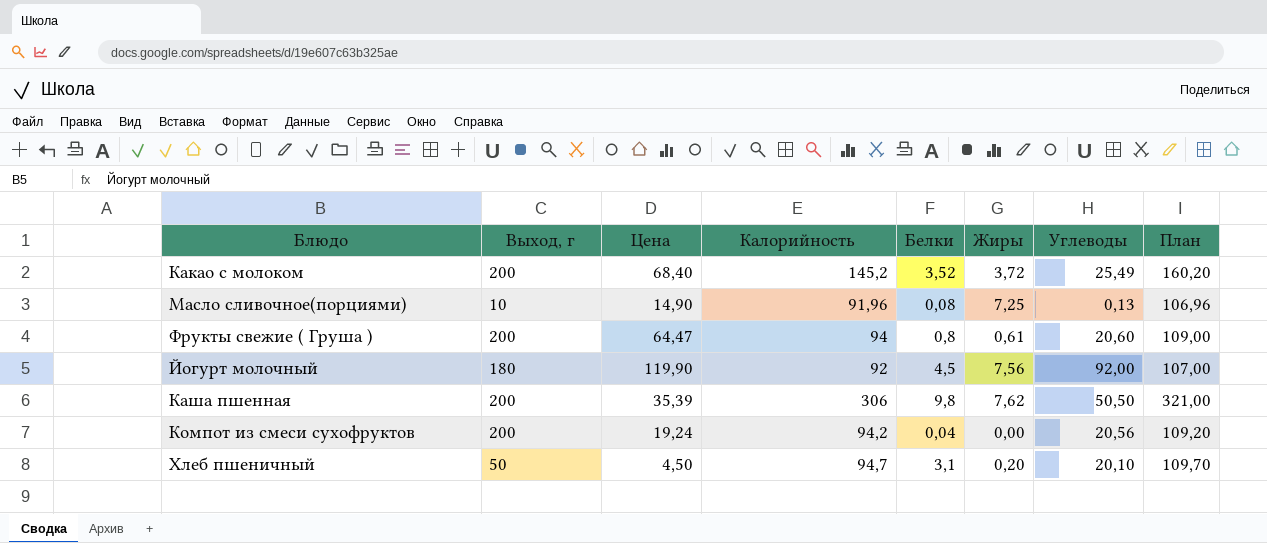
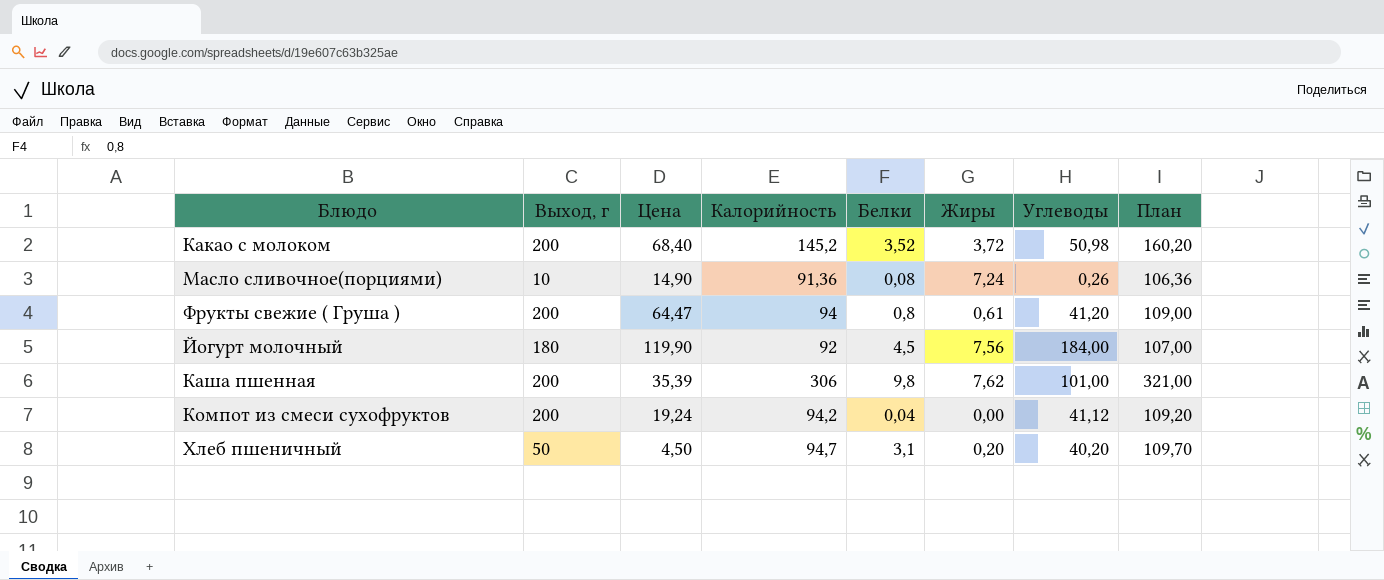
Какао с молоком | Углеводы: 25,49 -> 50,98
Масло сливочное(порциями) | Калорийность: 91,96 -> 91,36
Масло сливочное(порциями) | Жиры: 7,25 -> 7,24
Масло сливочное(порциями) | Углеводы: 0,13 -> 0,26
Масло сливочное(порциями) | План: 106,96 -> 106,36
Фрукты свежие ( Груша ) | Углеводы: 20,60 -> 41,20
Йогурт молочный | Углеводы: 92,00 -> 184,00
Каша пшeнная | Углеводы: 50,50 -> 101,00
Компот из смеси сухофруктов | Углеводы: 20,56 -> 41,12
Хлеб пшеничный | Углеводы: 20,10 -> 40,20

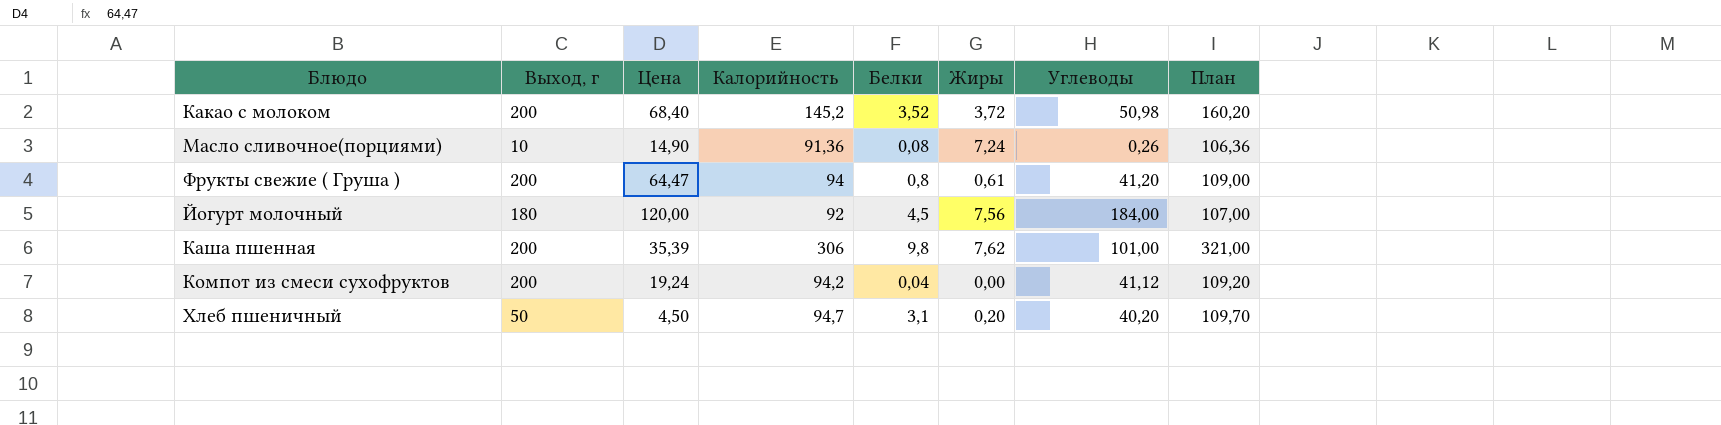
Йогурт молочный | Цена: 119,90 -> 120,00

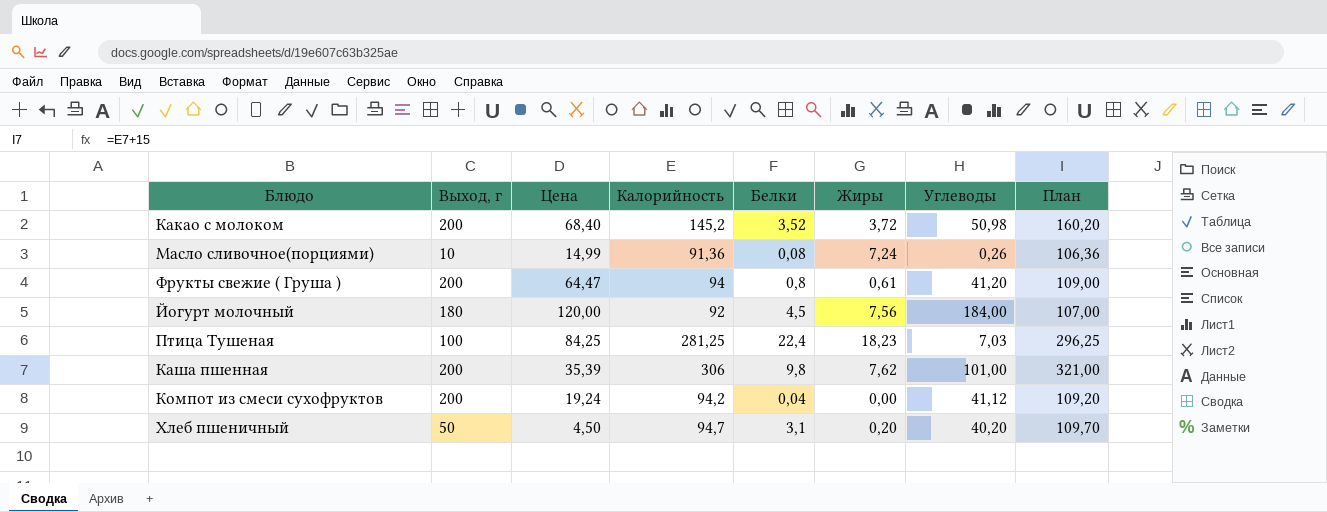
Масло сливочное(порциями) | Цена: 14,90 -> 14,99
row Птица Тушеная: none -> 100 | 84,25 | 281,25 | 22,4 | 18,23 | 7,03 | 296,25

